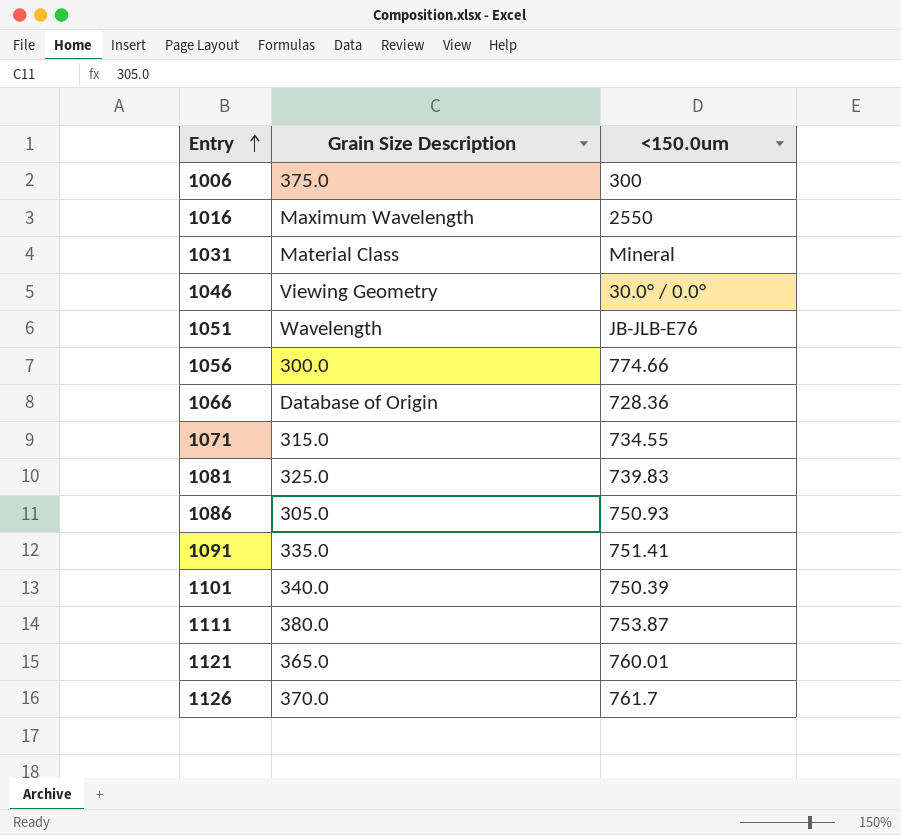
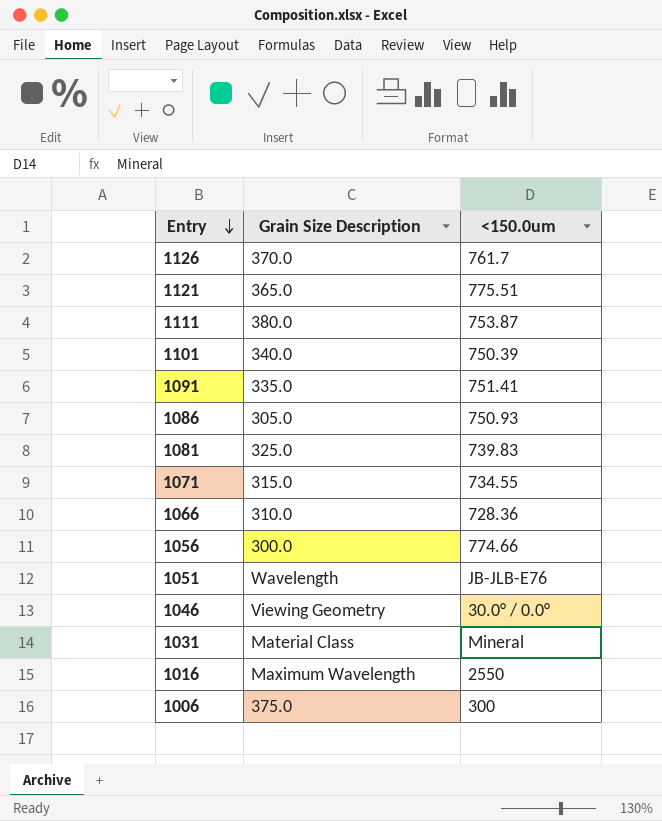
row order: Entry ascending -> Entry descending
1121 | <150.0um: 760.01 -> 775.51
1066 | Grain Size Description: Database of Origin -> 310.0

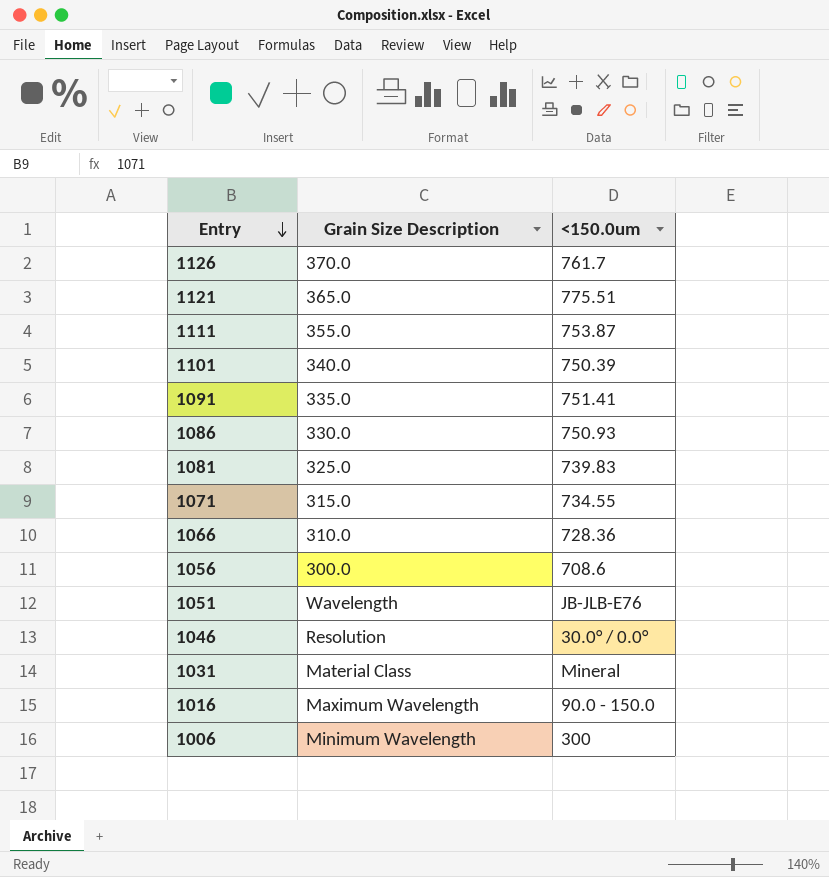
1111 | Grain Size Description: 380.0 -> 355.0
1086 | Grain Size Description: 305.0 -> 330.0
1056 | <150.0um: 774.66 -> 708.6
1046 | Grain Size Description: Viewing Geometry -> Resolution
1016 | <150.0um: 2550 -> 90.0 - 150.0
1006 | Grain Size Description: 375.0 -> Minimum Wavelength

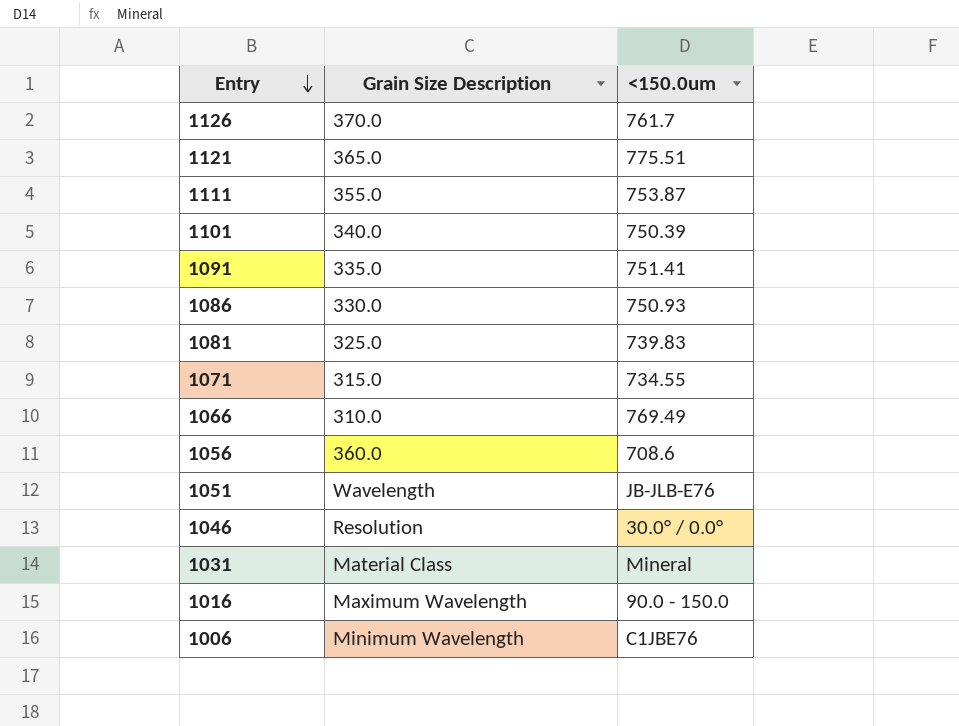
1066 | <150.0um: 728.36 -> 769.49
1056 | Grain Size Description: 300.0 -> 360.0
1006 | <150.0um: 300 -> C1JBE76

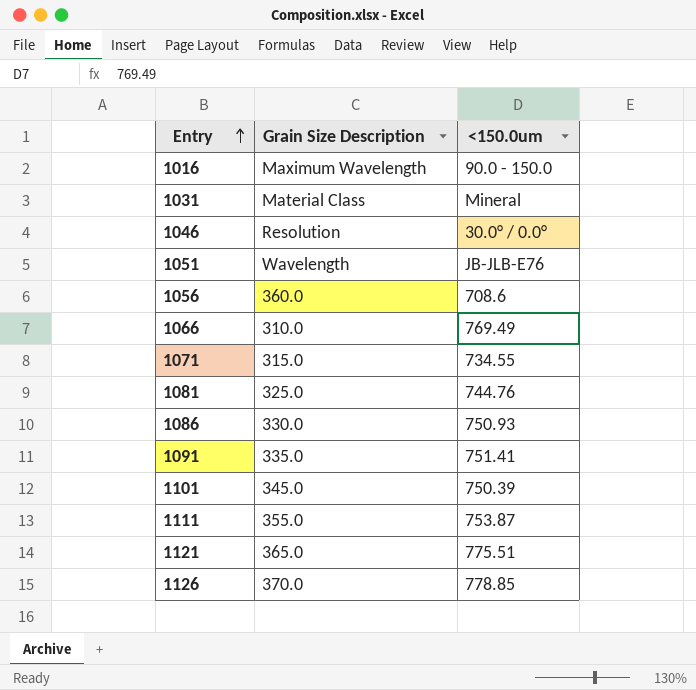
row order: Entry descending -> Entry ascending
row 1006: Minimum Wavelength | C1JBE76 -> none
1081 | <150.0um: 739.83 -> 744.76
1101 | Grain Size Description: 340.0 -> 345.0
1126 | <150.0um: 761.7 -> 778.85

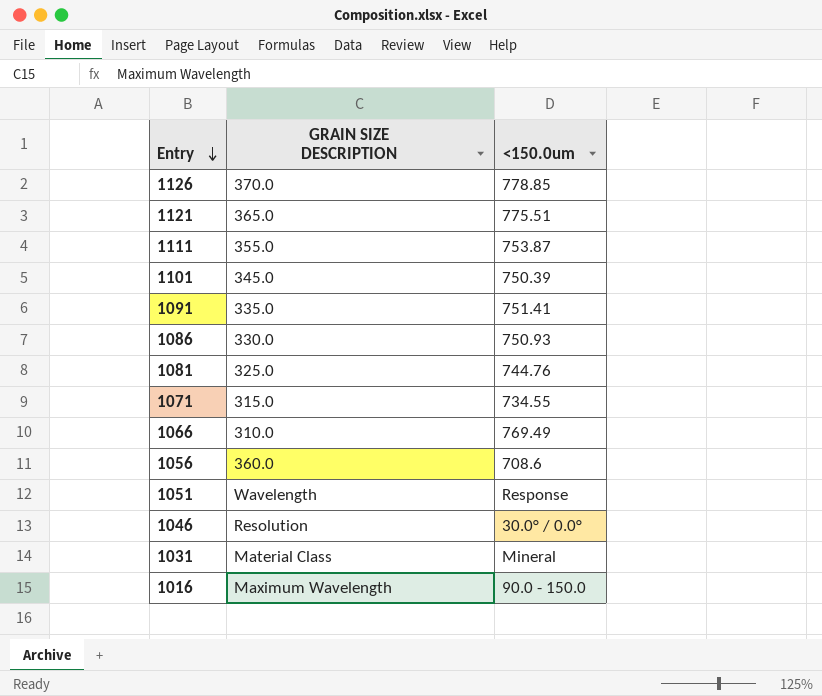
row order: Entry ascending -> Entry descending
column name: Grain Size Description -> GRAIN SIZE DESCRIPTION
1051 | <150.0um: JB-JLB-E76 -> Response

